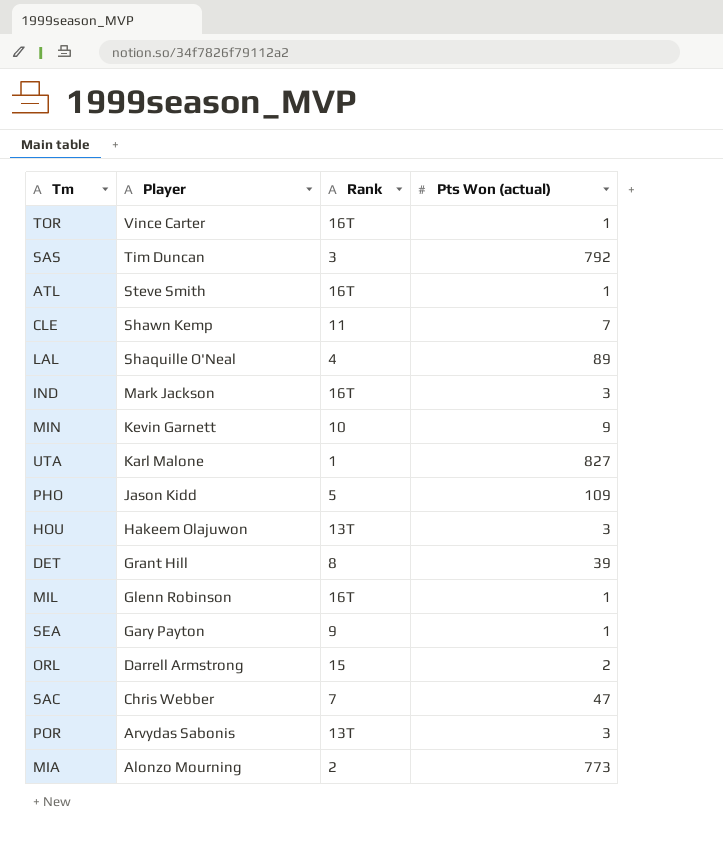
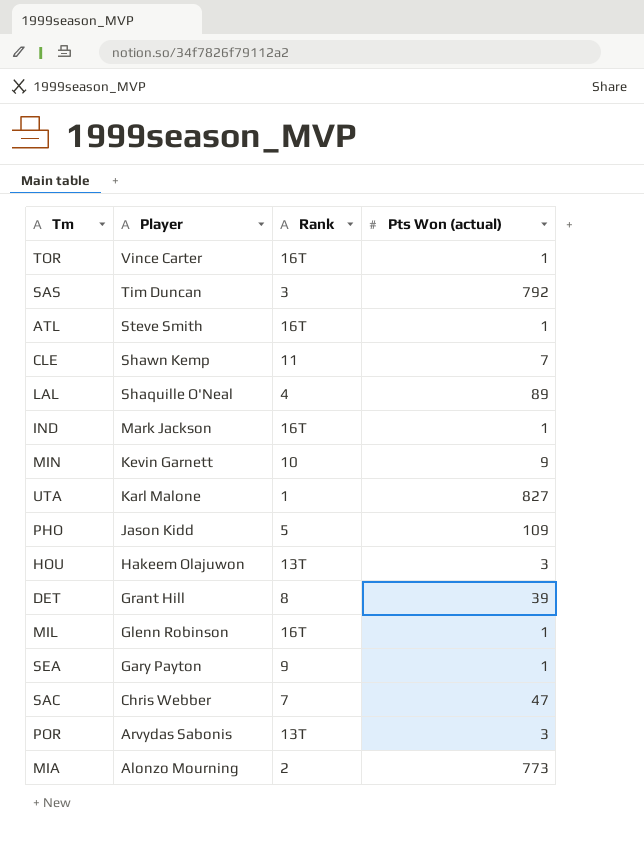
row ORL: Darrell Armstrong | 15 | 2 -> none
IND | Pts Won (actual): 3 -> 1

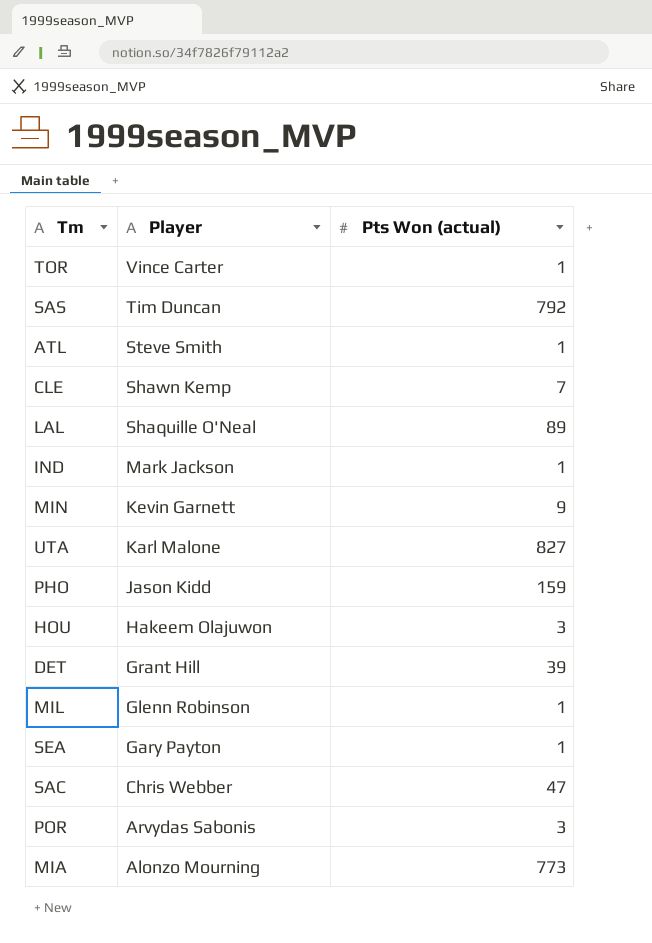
column Rank | position: 3 -> none
PHO | Pts Won (actual): 109 -> 159

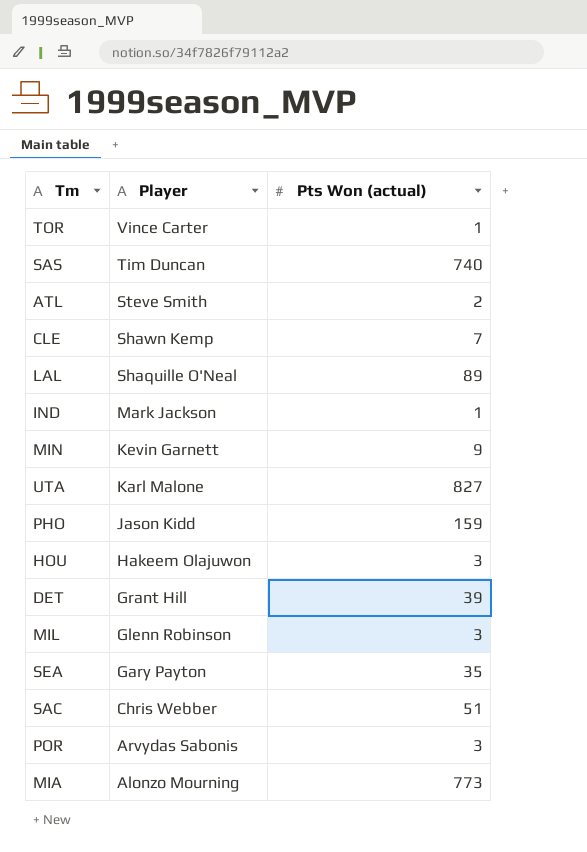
SAS | Pts Won (actual): 792 -> 740
ATL | Pts Won (actual): 1 -> 2
MIL | Pts Won (actual): 1 -> 3
SEA | Pts Won (actual): 1 -> 35
SAC | Pts Won (actual): 47 -> 51

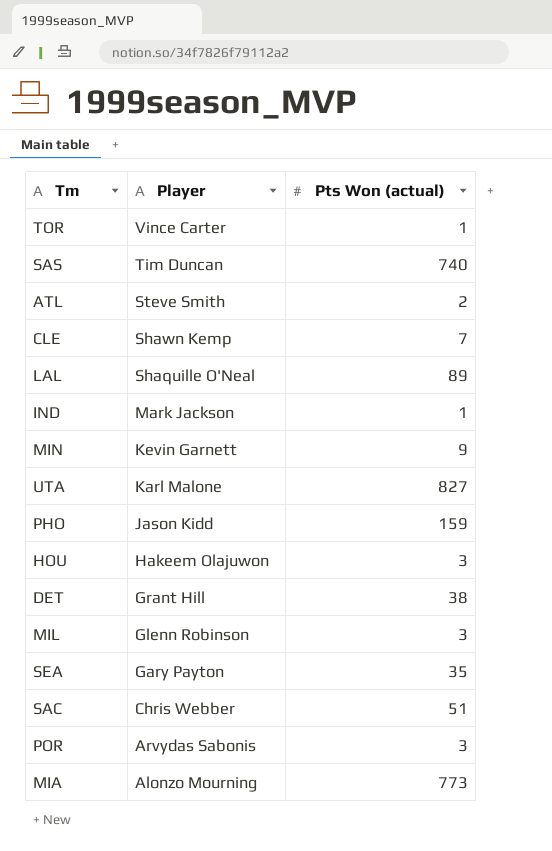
DET | Pts Won (actual): 39 -> 38

